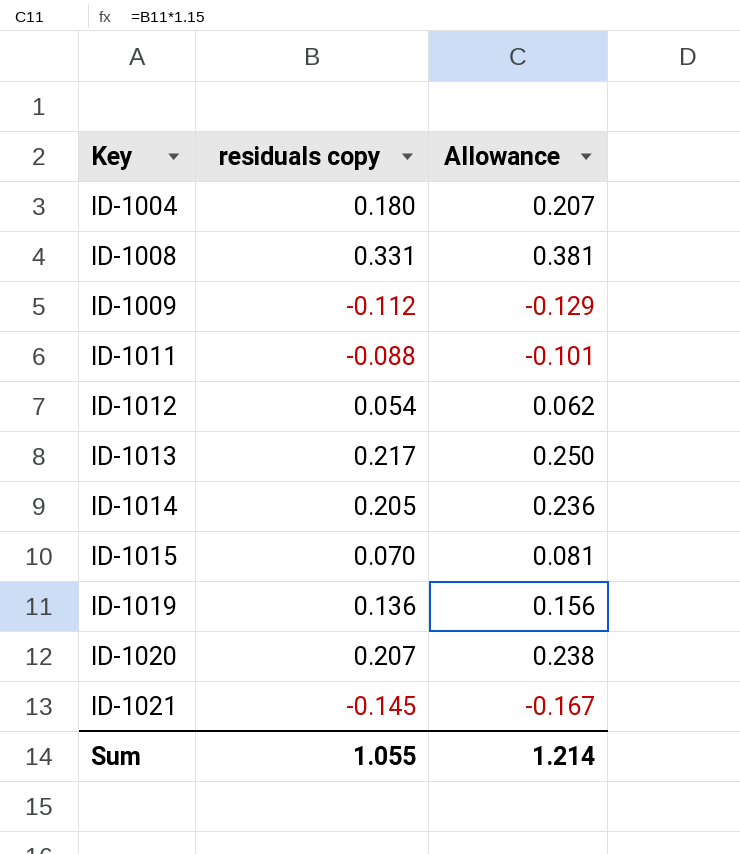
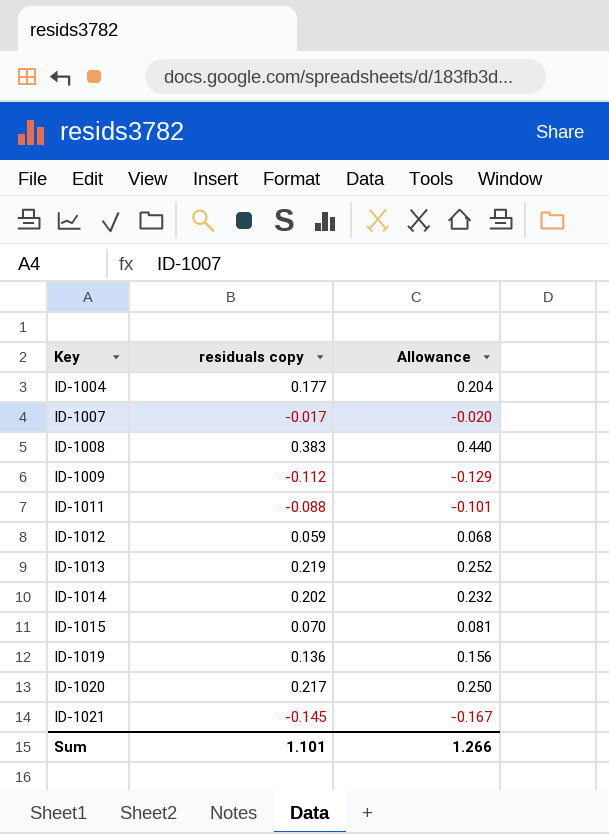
ID-1004 | residuals copy: 0.180 -> 0.177
ID-1004 | Allowance: 0.207 -> 0.204
row ID-1007: none -> -0.017 | -0.020
ID-1008 | residuals copy: 0.331 -> 0.383
ID-1008 | Allowance: 0.381 -> 0.440
ID-1012 | residuals copy: 0.054 -> 0.059
ID-1012 | Allowance: 0.062 -> 0.068
ID-1013 | residuals copy: 0.217 -> 0.219
ID-1013 | Allowance: 0.250 -> 0.252
ID-1014 | residuals copy: 0.205 -> 0.202
ID-1014 | Allowance: 0.236 -> 0.232
ID-1020 | residuals copy: 0.207 -> 0.217
ID-1020 | Allowance: 0.238 -> 0.250
Sum | residuals copy: 1.055 -> 1.101
Sum | Allowance: 1.214 -> 1.266

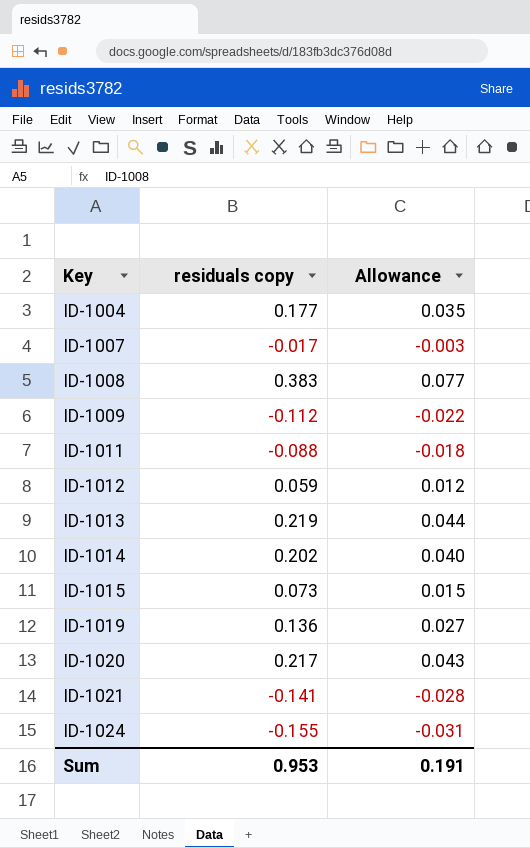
column Allowance | formula: [residuals copy] * 1.15 -> [residuals copy] * 0.2
ID-1015 | residuals copy: 0.070 -> 0.073
ID-1021 | residuals copy: -0.145 -> -0.141
row ID-1024: none -> -0.155 | -0.031
Sum | residuals copy: 1.101 -> 0.953
Sum | Allowance: 1.266 -> 0.191

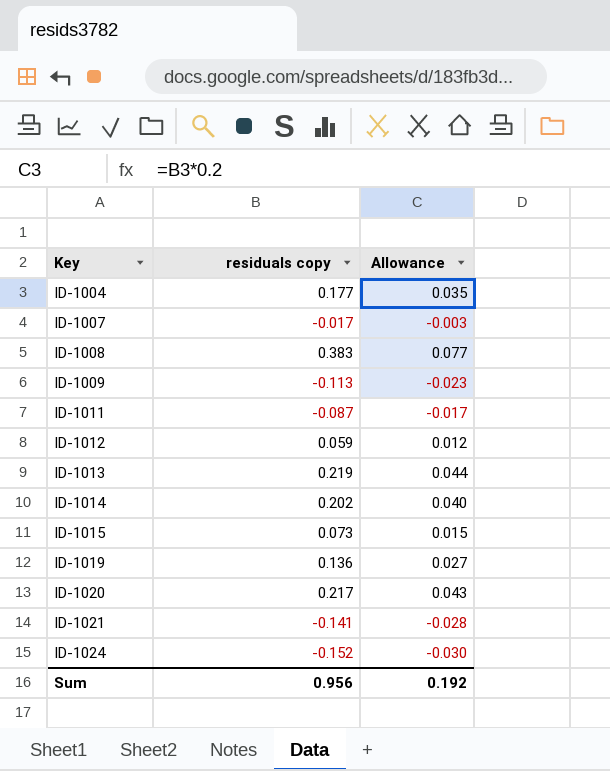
ID-1009 | residuals copy: -0.112 -> -0.113
ID-1009 | Allowance: -0.022 -> -0.023
ID-1011 | residuals copy: -0.088 -> -0.087
ID-1011 | Allowance: -0.018 -> -0.017
ID-1024 | residuals copy: -0.155 -> -0.152
ID-1024 | Allowance: -0.031 -> -0.030
Sum | residuals copy: 0.953 -> 0.956
Sum | Allowance: 0.191 -> 0.192

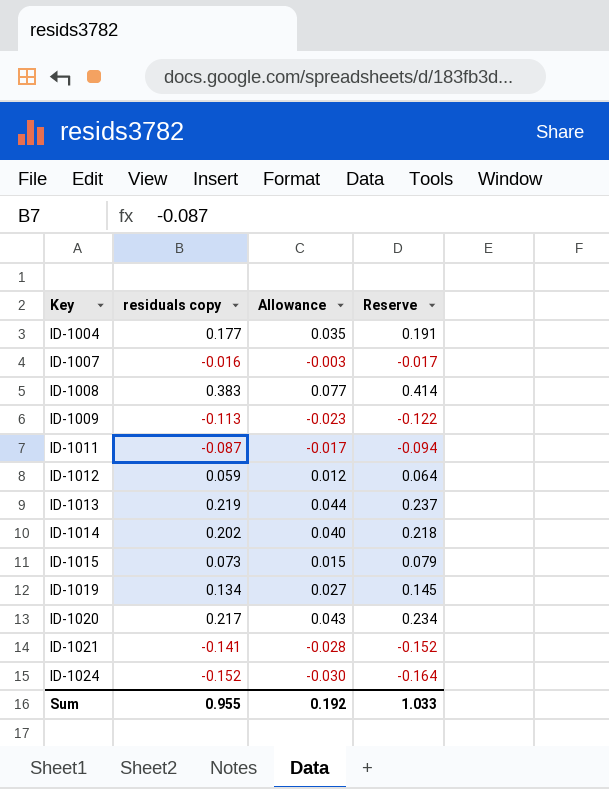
column Reserve | formula: none -> [residuals copy] * 1.08
ID-1007 | residuals copy: -0.017 -> -0.016
ID-1019 | residuals copy: 0.136 -> 0.134
Sum | residuals copy: 0.956 -> 0.955

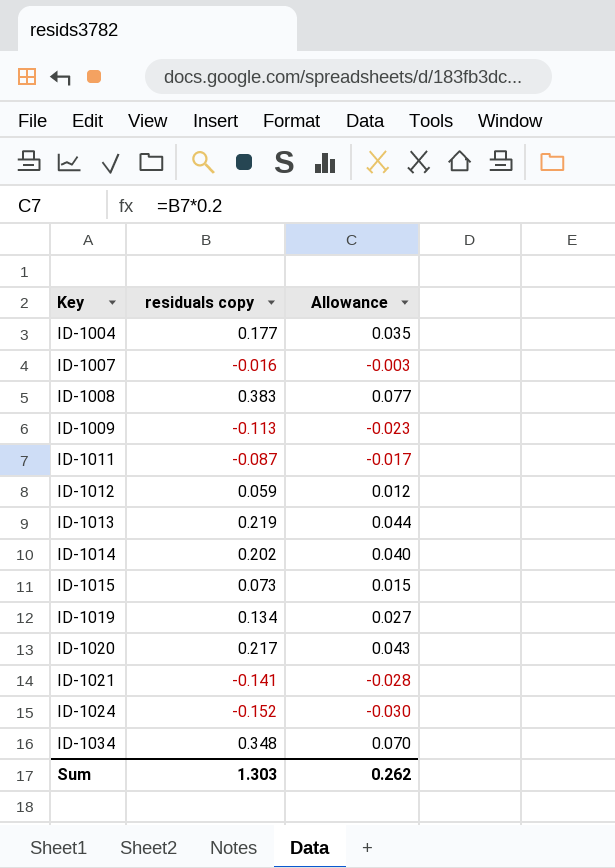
column Reserve | formula: [residuals copy] * 1.08 -> none
row ID-1034: none -> 0.348 | 0.070
Sum | residuals copy: 0.955 -> 1.303
Sum | Allowance: 0.192 -> 0.262

